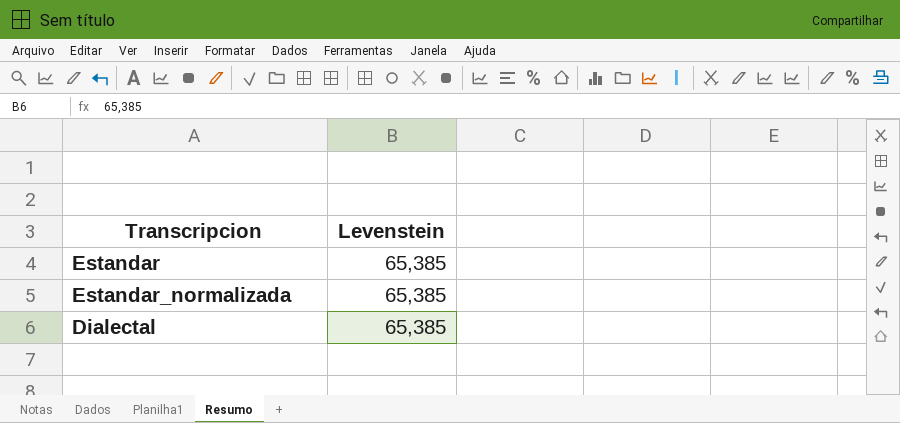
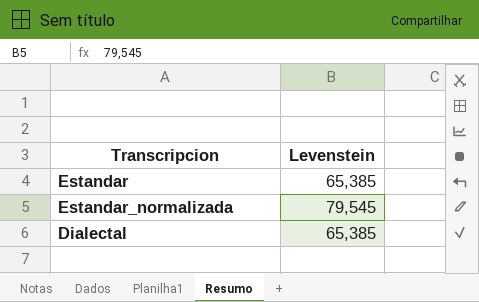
Estandar_normalizada | Levenstein: 65,385 -> 79,545

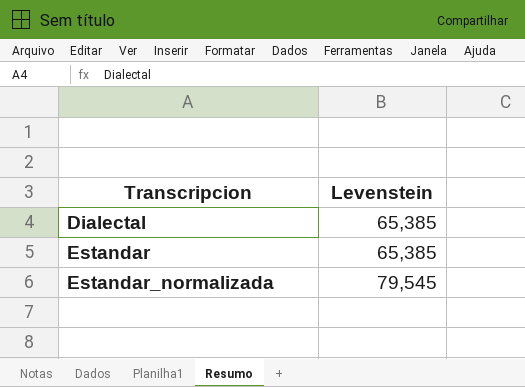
row order: none -> Transcripcion ascending

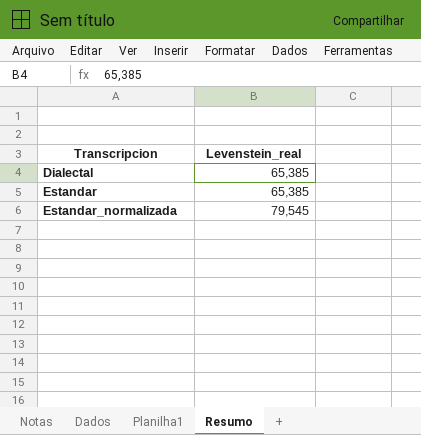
column name: Levenstein -> Levenstein_real

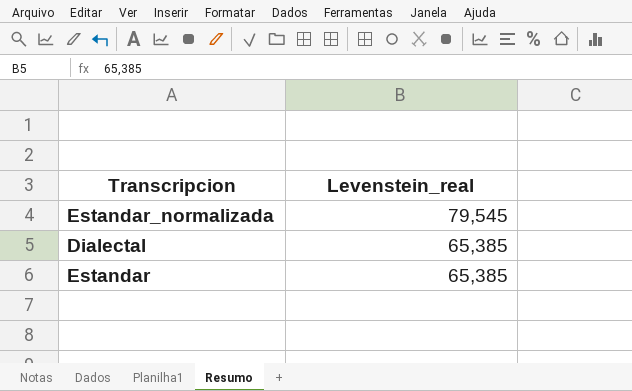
row order: Transcripcion ascending -> Levenstein_real descending

